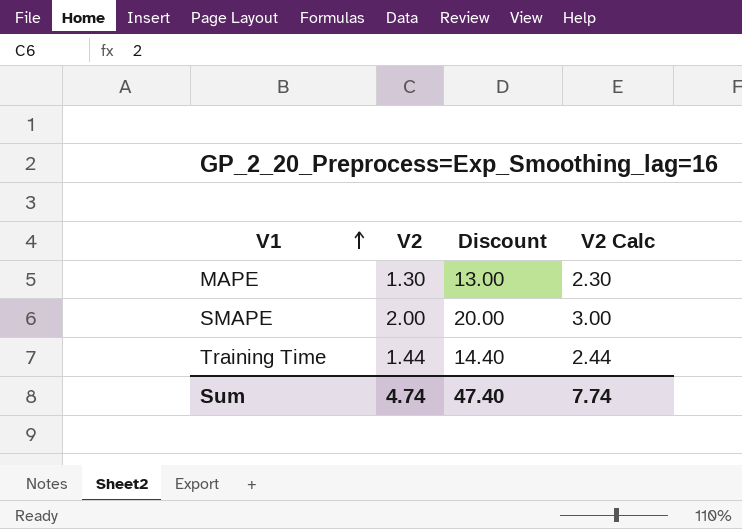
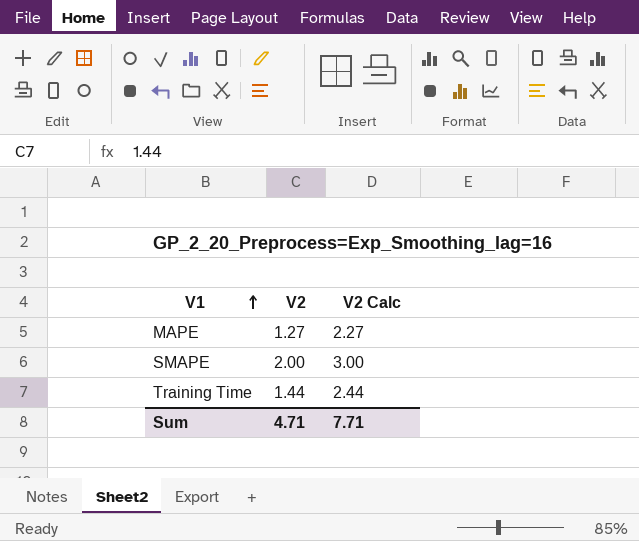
column Discount | formula: [V2] * 10 -> none
MAPE | V2: 1.30 -> 1.27
MAPE | V2 Calc: 2.30 -> 2.27
Sum | V2: 4.74 -> 4.71
Sum | V2 Calc: 7.74 -> 7.71

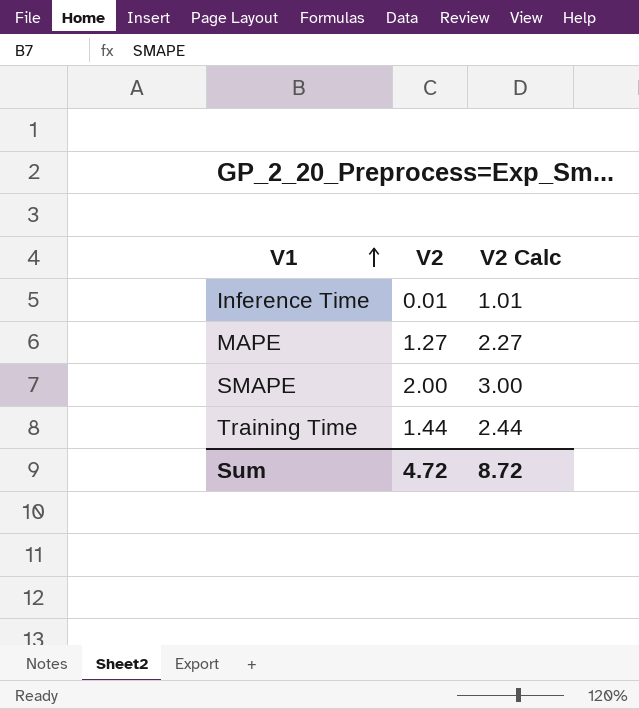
row Inference Time: none -> 0.01 | 1.01
Sum | V2: 4.71 -> 4.72
Sum | V2 Calc: 7.71 -> 8.72

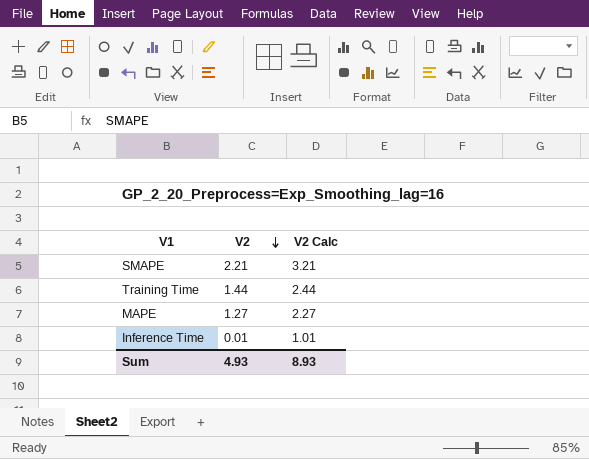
row order: V1 ascending -> V2 descending
SMAPE | V2: 2.00 -> 2.21
SMAPE | V2 Calc: 3.00 -> 3.21
Sum | V2: 4.72 -> 4.93
Sum | V2 Calc: 8.72 -> 8.93

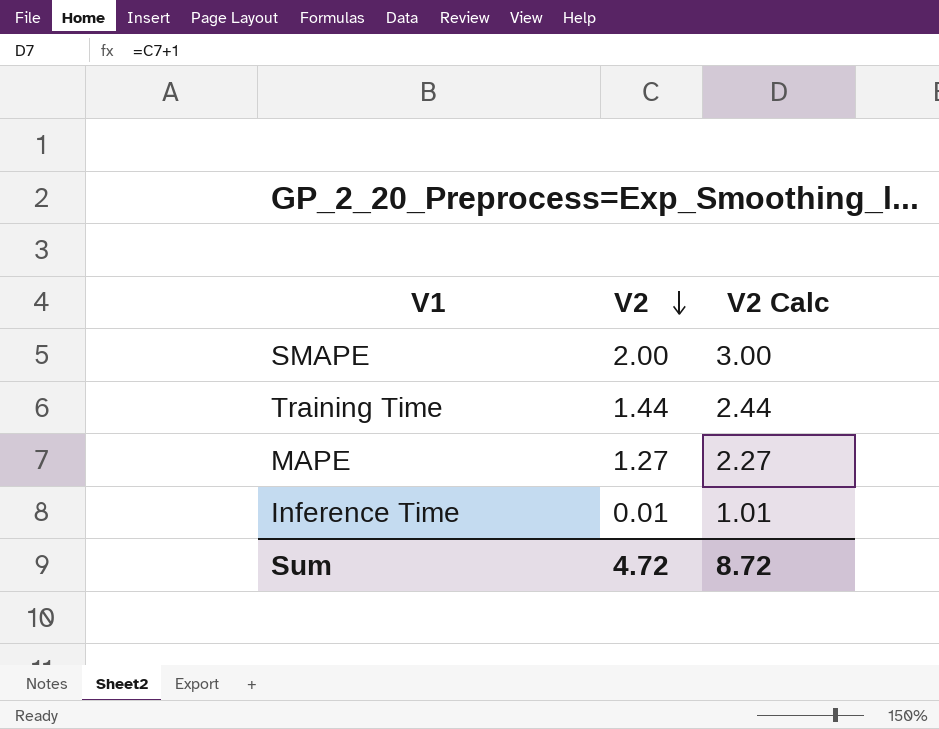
SMAPE | V2: 2.21 -> 2.00
SMAPE | V2 Calc: 3.21 -> 3.00
Sum | V2: 4.93 -> 4.72
Sum | V2 Calc: 8.93 -> 8.72

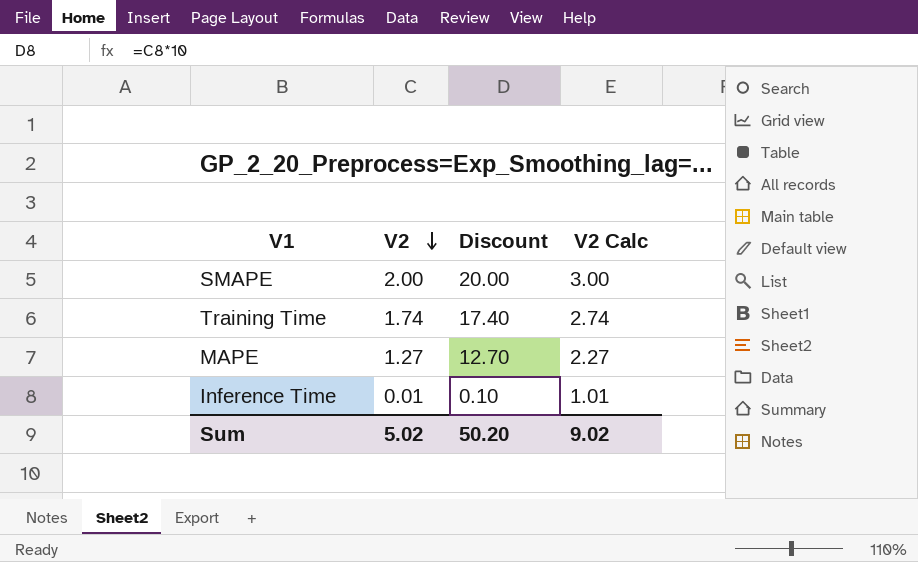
column Discount | formula: none -> [V2] * 10
Training Time | V2: 1.44 -> 1.74
Training Time | V2 Calc: 2.44 -> 2.74
Sum | V2: 4.72 -> 5.02
Sum | V2 Calc: 8.72 -> 9.02

